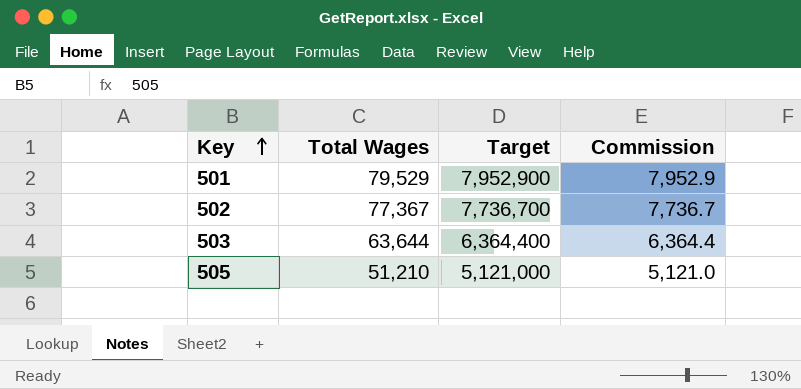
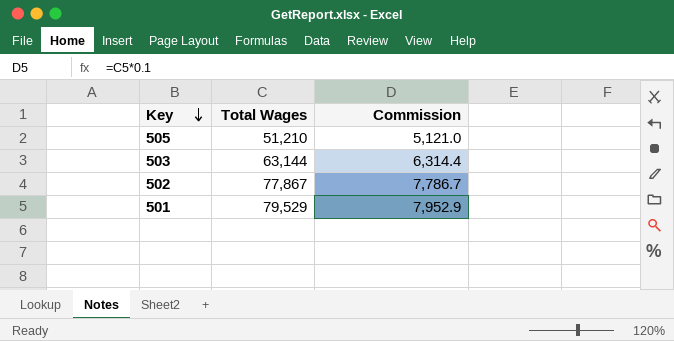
row order: Key ascending -> Key descending
column Target | formula: [Total Wages] * 100 -> none
503 | Total Wages: 63,644 -> 63,144
503 | Commission: 6,364.4 -> 6,314.4
502 | Total Wages: 77,367 -> 77,867
502 | Commission: 7,736.7 -> 7,786.7

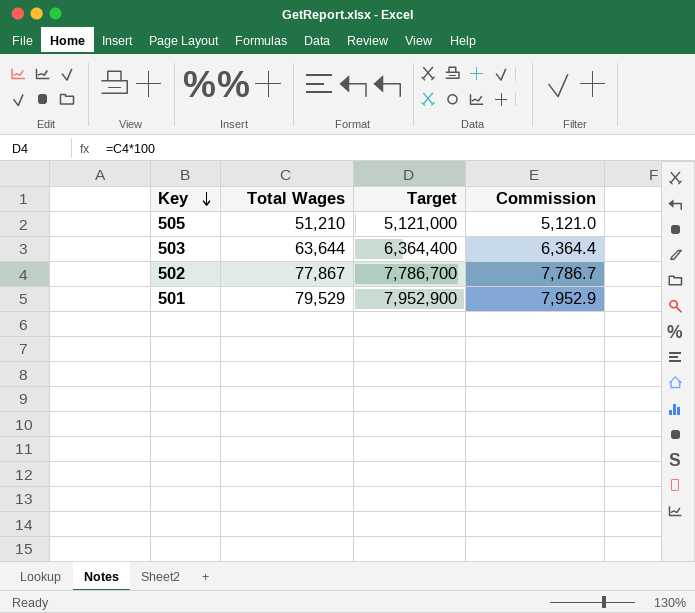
column Target | formula: none -> [Total Wages] * 100
503 | Total Wages: 63,144 -> 63,644
503 | Commission: 6,314.4 -> 6,364.4

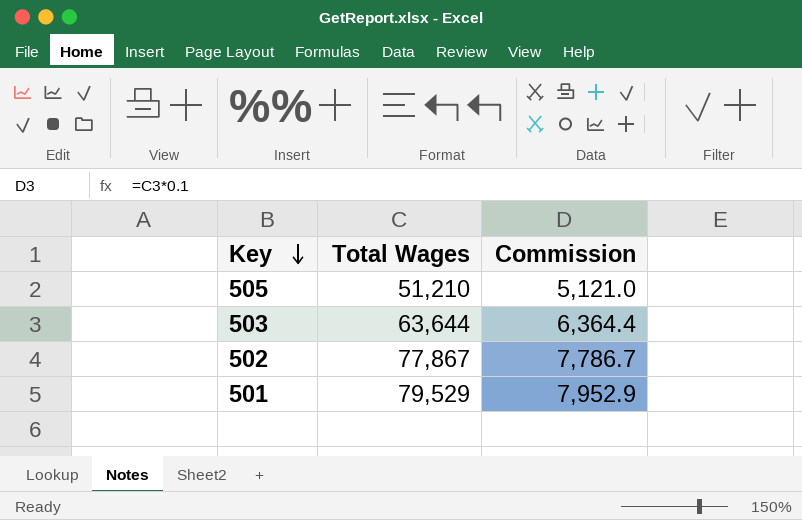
column Target | formula: [Total Wages] * 100 -> none

